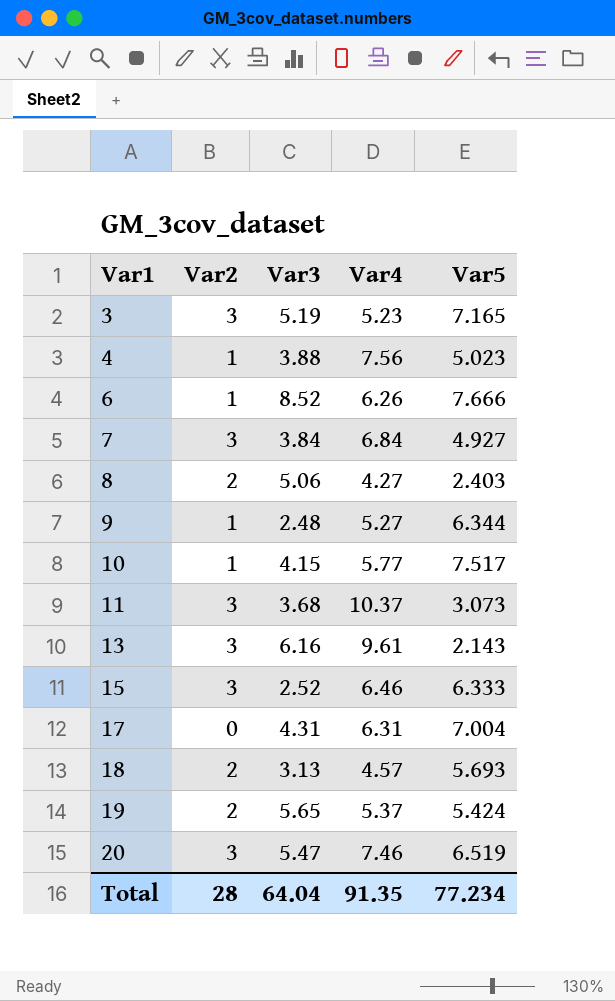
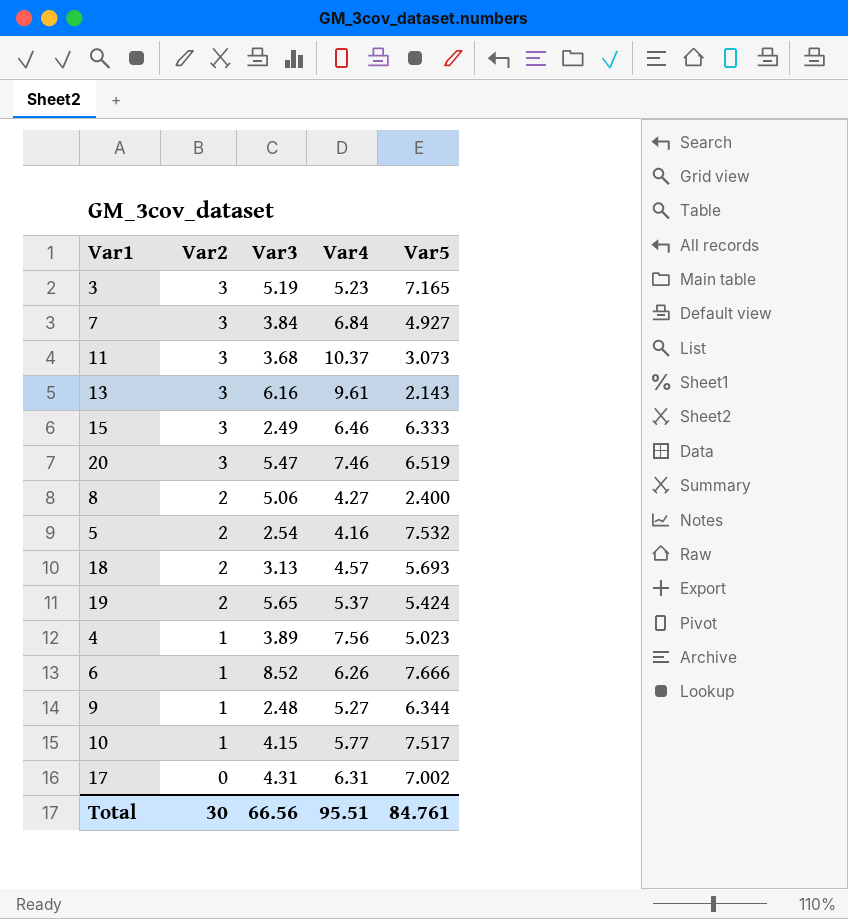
row order: Var1 ascending -> Var2 descending
15 | Var3: 2.52 -> 2.49
8 | Var5: 2.403 -> 2.400
row 5: none -> 2 | 2.54 | 4.16 | 7.532
4 | Var3: 3.88 -> 3.89
17 | Var5: 7.004 -> 7.002
Total | Var2: 28 -> 30
Total | Var3: 64.04 -> 66.56
Total | Var4: 91.35 -> 95.51
Total | Var5: 77.234 -> 84.761

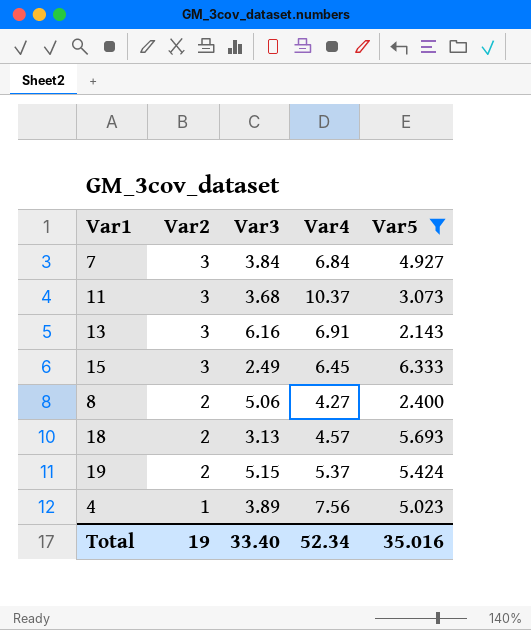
filter: none -> Var5 <= 6.333
13 | Var4: 9.61 -> 6.91
15 | Var4: 6.46 -> 6.45
19 | Var3: 5.65 -> 5.15
Total | Var2: 30 -> 19
Total | Var3: 66.56 -> 33.40
Total | Var4: 95.51 -> 52.34
Total | Var5: 84.761 -> 35.016

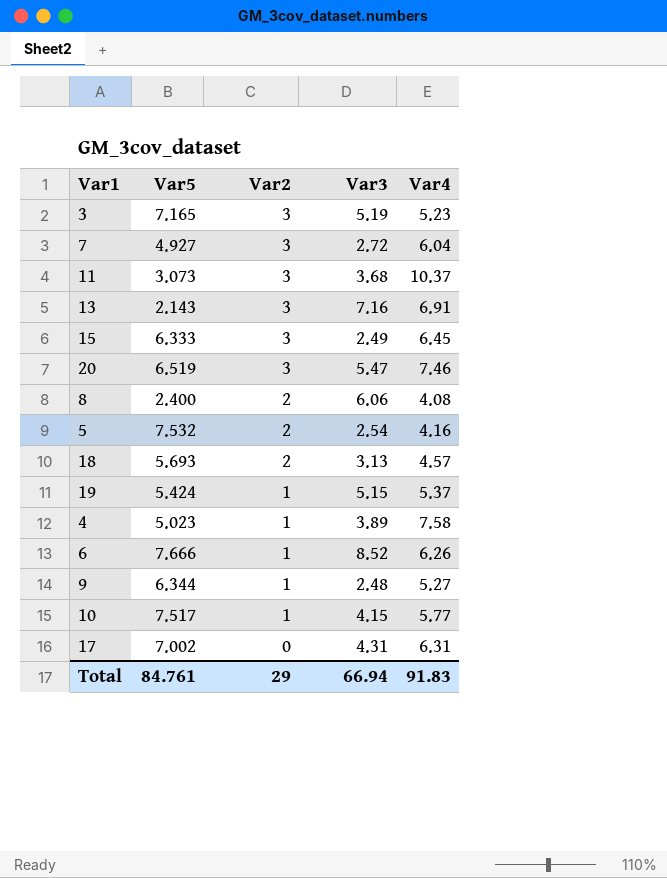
filter: Var5 <= 6.333 -> none
column Var5 | position: 5 -> 2
7 | Var3: 3.84 -> 2.72
7 | Var4: 6.84 -> 6.04
13 | Var3: 6.16 -> 7.16
8 | Var3: 5.06 -> 6.06
8 | Var4: 4.27 -> 4.08
19 | Var2: 2 -> 1
4 | Var4: 7.56 -> 7.58
Total | Var5: 35.016 -> 84.761
Total | Var2: 19 -> 29
Total | Var3: 33.40 -> 66.94
Total | Var4: 52.34 -> 91.83

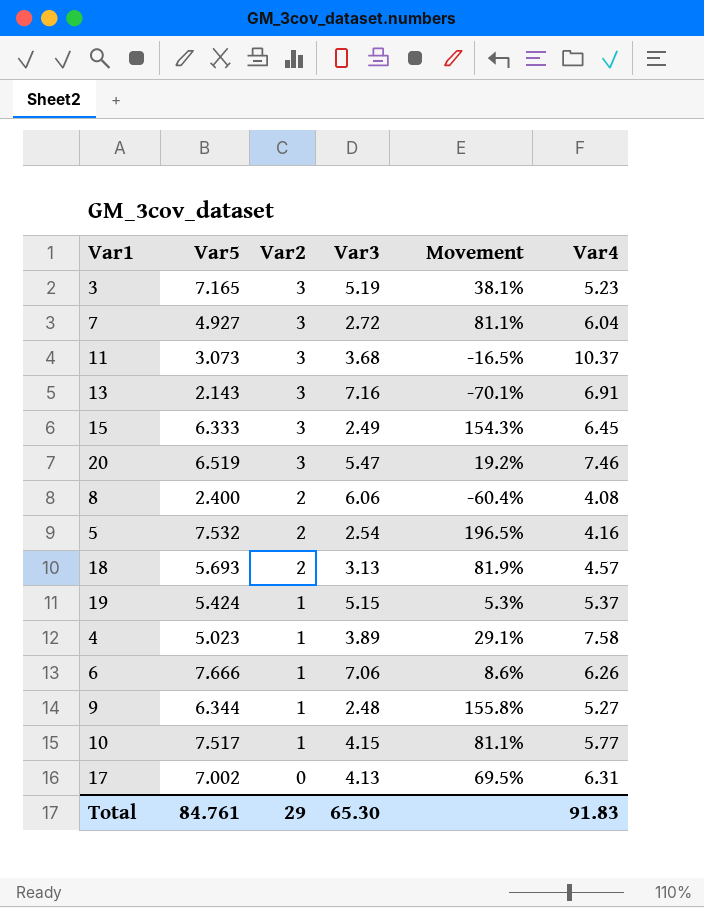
column Movement | formula: none -> ([Var5] - [Var3]) / [Var3]
6 | Var3: 8.52 -> 7.06
17 | Var3: 4.31 -> 4.13
Total | Var3: 66.94 -> 65.30

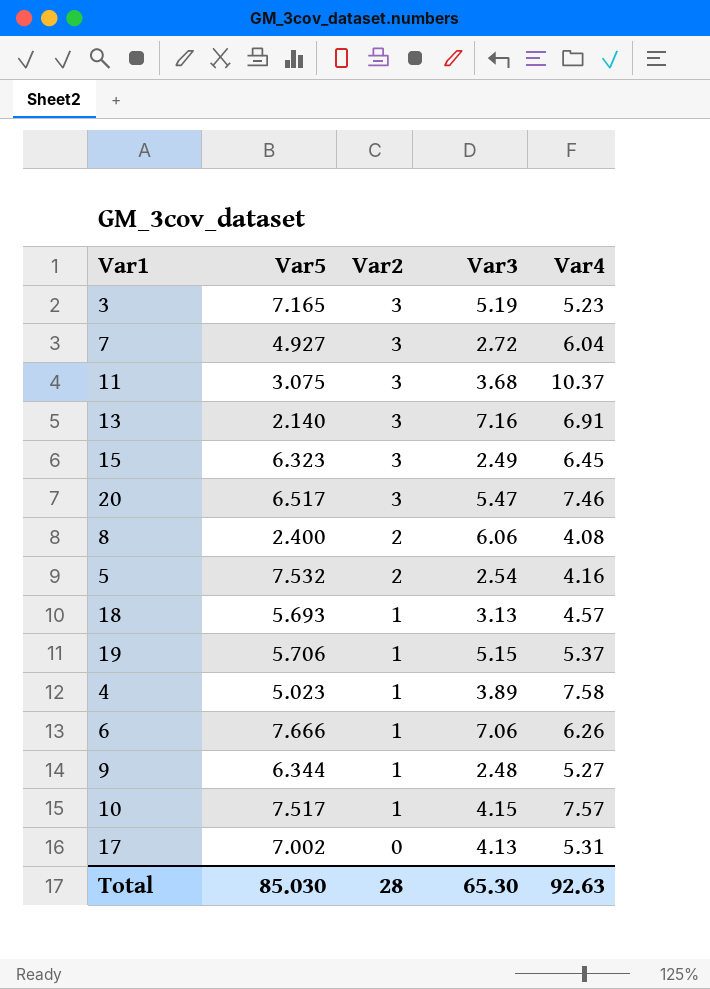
column Movement | formula: ([Var5] - [Var3]) / [Var3] -> none
11 | Var5: 3.073 -> 3.075
13 | Var5: 2.143 -> 2.140
15 | Var5: 6.333 -> 6.323
20 | Var5: 6.519 -> 6.517
18 | Var2: 2 -> 1
19 | Var5: 5.424 -> 5.706
10 | Var4: 5.77 -> 7.57
17 | Var4: 6.31 -> 5.31
Total | Var5: 84.761 -> 85.030
Total | Var2: 29 -> 28
Total | Var4: 91.83 -> 92.63

